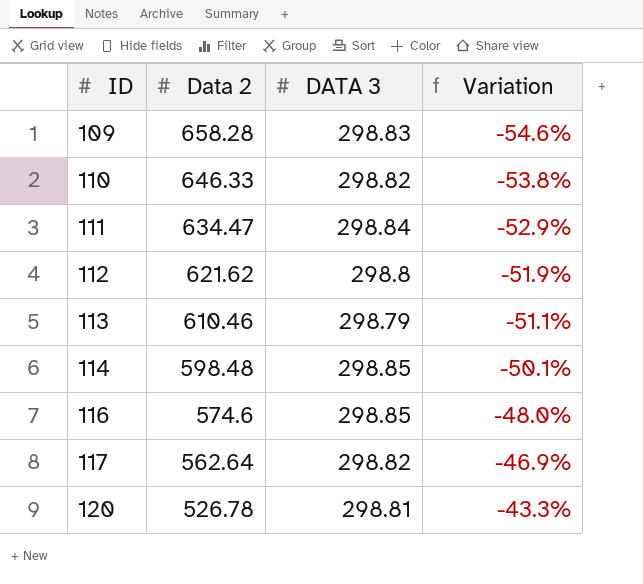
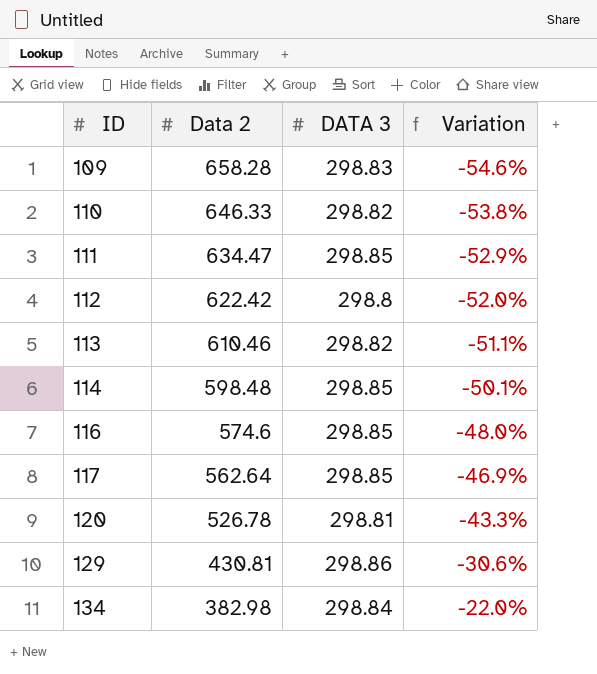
111 | DATA 3: 298.84 -> 298.85
112 | Data 2: 621.62 -> 622.42
112 | Variation: -51.9% -> -52.0%
113 | DATA 3: 298.79 -> 298.82
117 | DATA 3: 298.82 -> 298.85
row 129: none -> 430.81 | 298.86 | -30.6%
row 134: none -> 382.98 | 298.84 | -22.0%

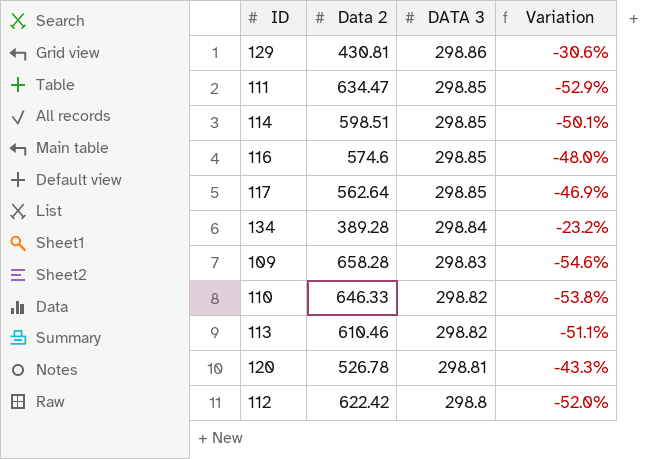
row order: ID ascending -> DATA 3 descending
114 | Data 2: 598.48 -> 598.51
134 | Data 2: 382.98 -> 389.28
134 | Variation: -22.0% -> -23.2%

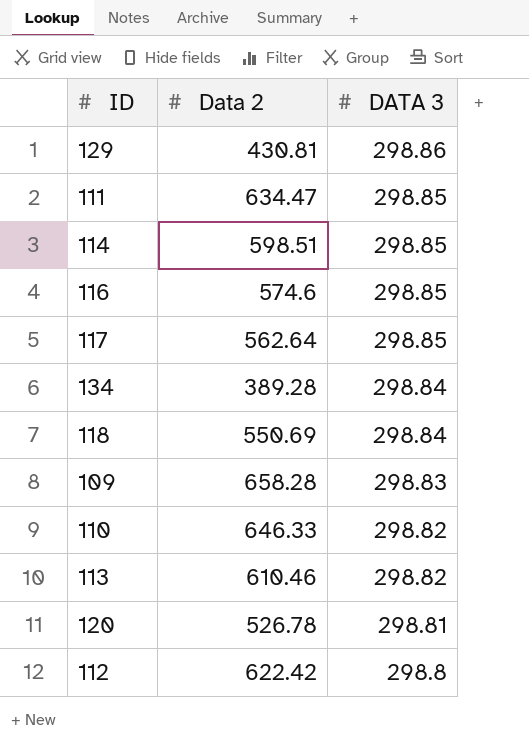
column Variation | formula: ([DATA 3] - [Data 2]) / [Data 2] -> none
row 118: none -> 550.69 | 298.84

